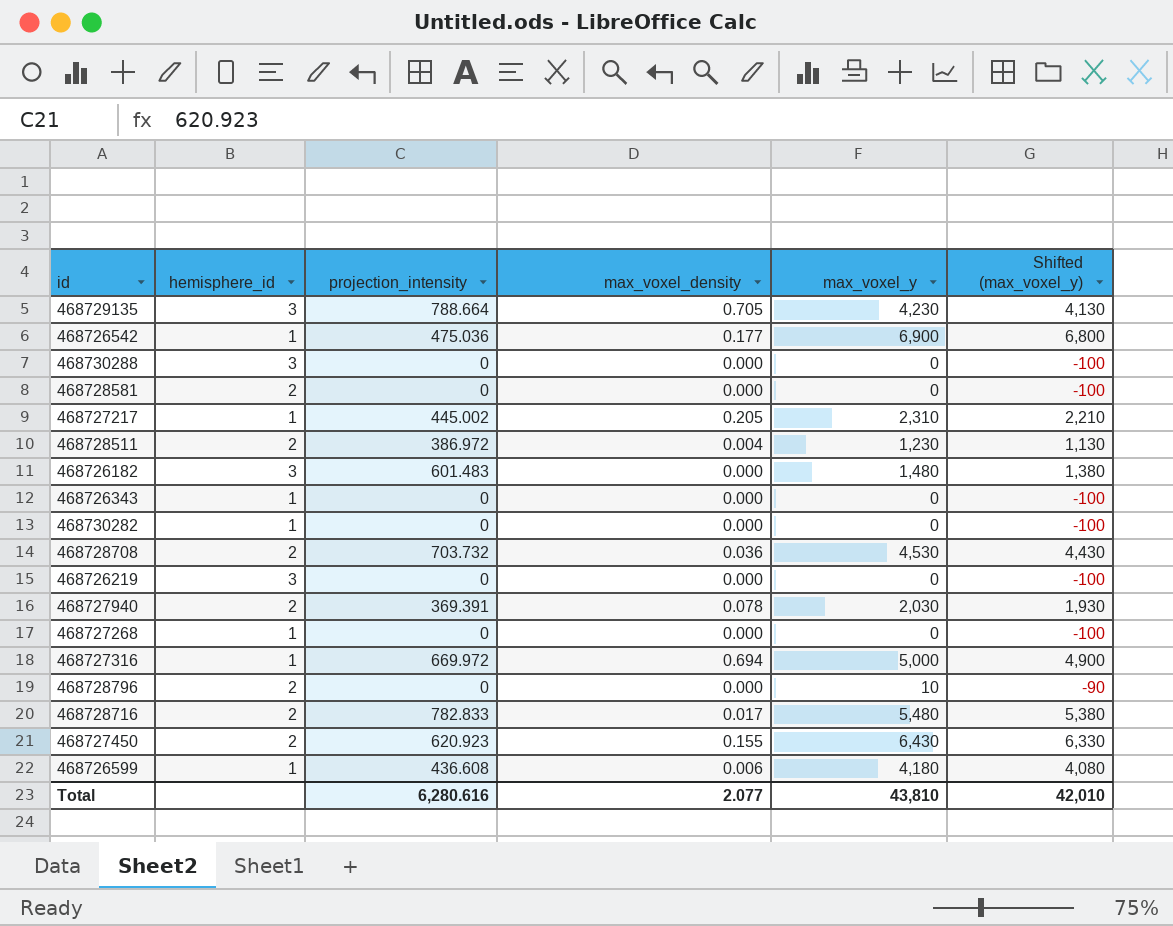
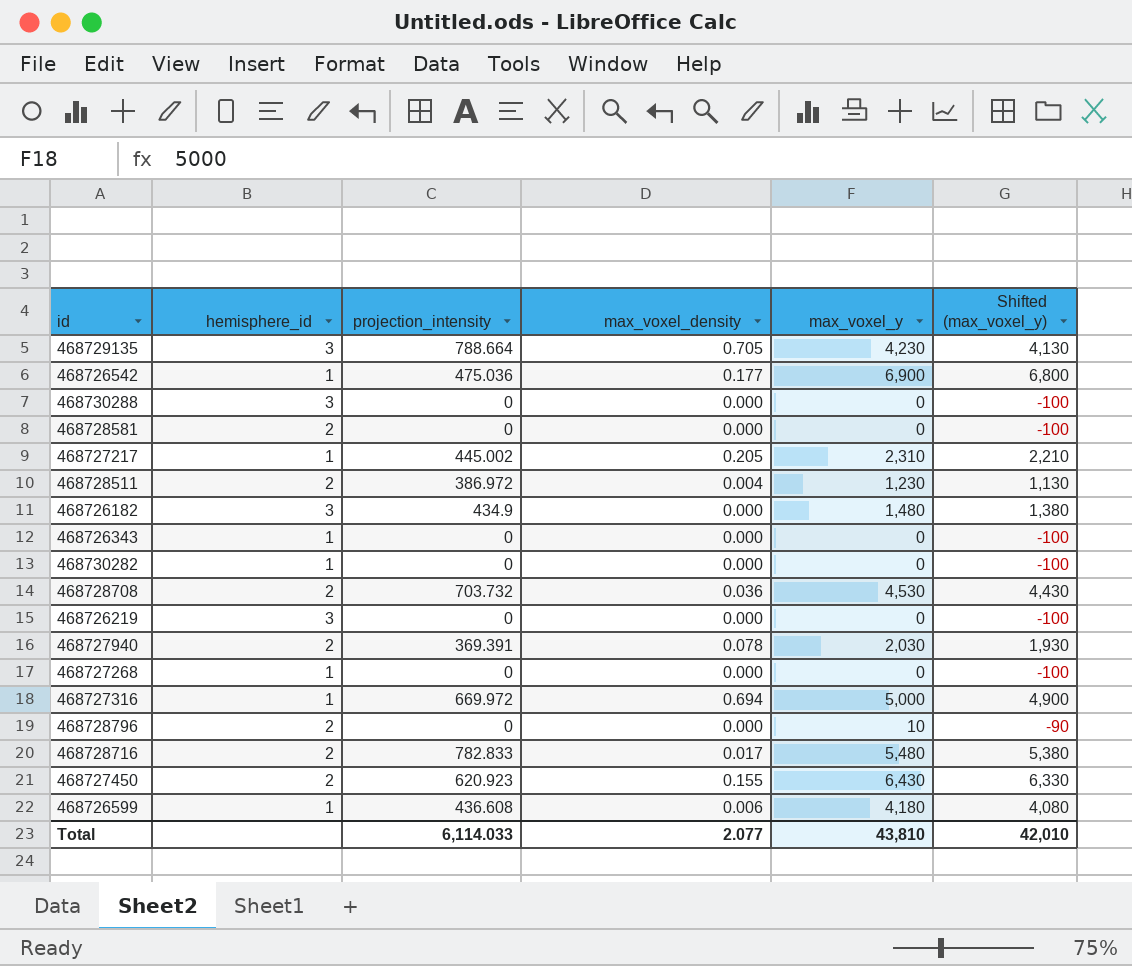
468726182 | projection_intensity: 601.483 -> 434.9
Total | projection_intensity: 6,280.616 -> 6,114.033

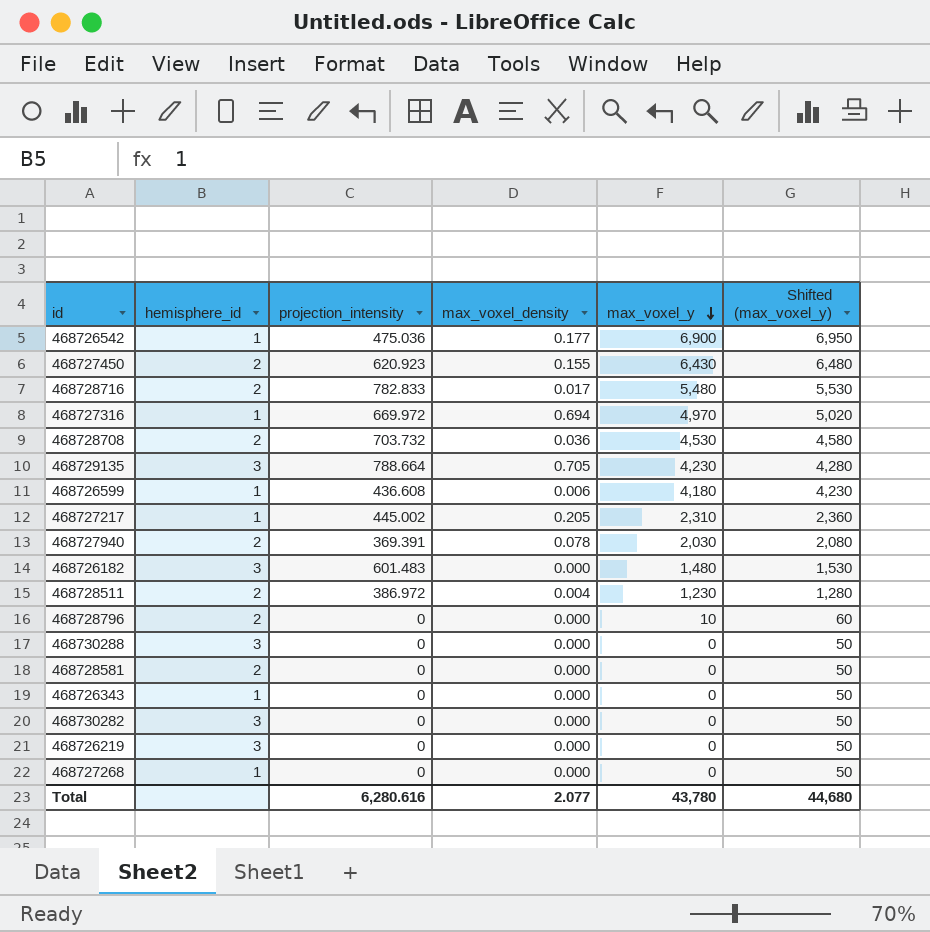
row order: none -> max_voxel_y descending
column Shifted (max_voxel_y) | formula: [max_voxel_y] - 100 -> [max_voxel_y] + 50
468727316 | max_voxel_y: 5,000 -> 4,970
468726182 | projection_intensity: 434.9 -> 601.483
468730282 | hemisphere_id: 1 -> 3
Total | projection_intensity: 6,114.033 -> 6,280.616
Total | max_voxel_y: 43,810 -> 43,780
Total | Shifted (max_voxel_y): 42,010 -> 44,680

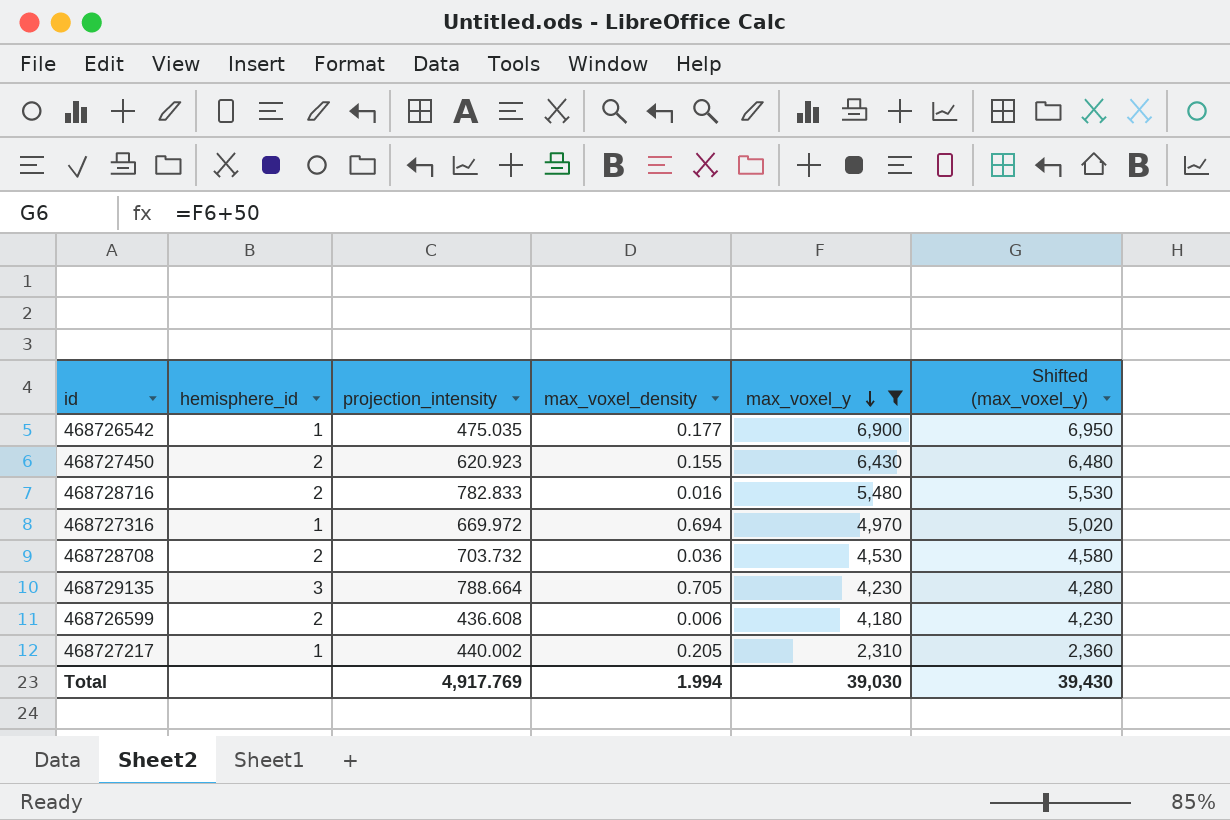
filter: none -> max_voxel_y >= 2,310
468726542 | projection_intensity: 475.036 -> 475.035
468728716 | max_voxel_density: 0.017 -> 0.016
468726599 | hemisphere_id: 1 -> 2
468727217 | projection_intensity: 445.002 -> 440.002
Total | projection_intensity: 6,280.616 -> 4,917.769
Total | max_voxel_density: 2.077 -> 1.994
Total | max_voxel_y: 43,780 -> 39,030
Total | Shifted (max_voxel_y): 44,680 -> 39,430

